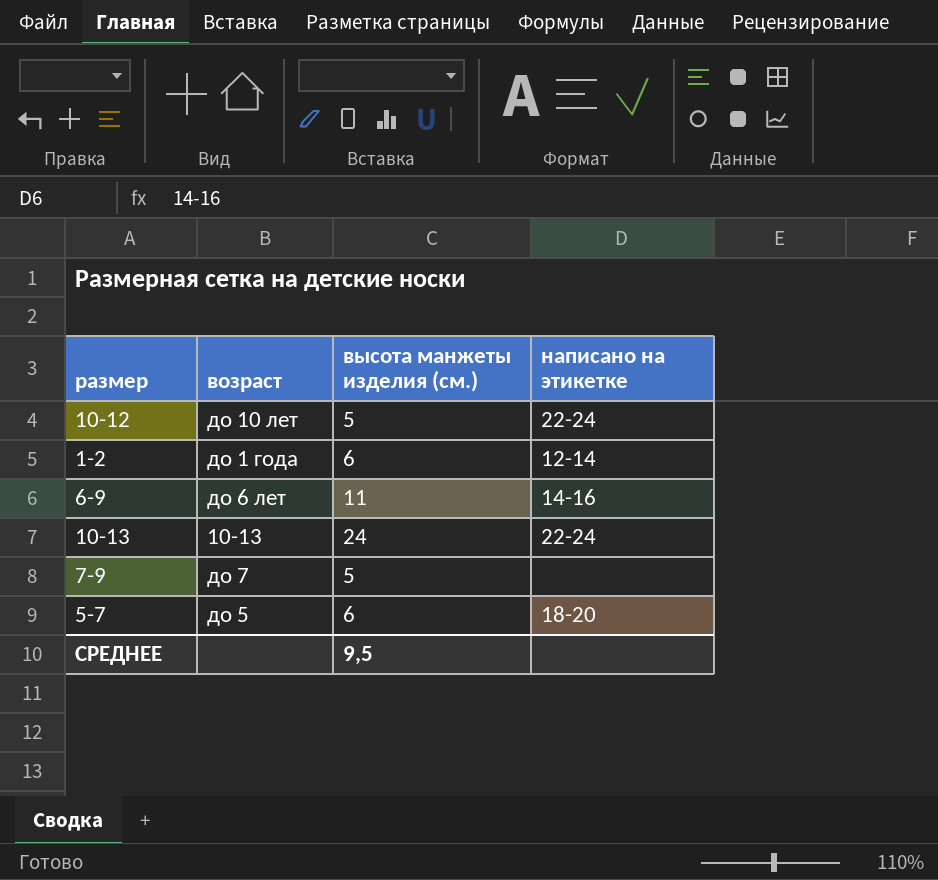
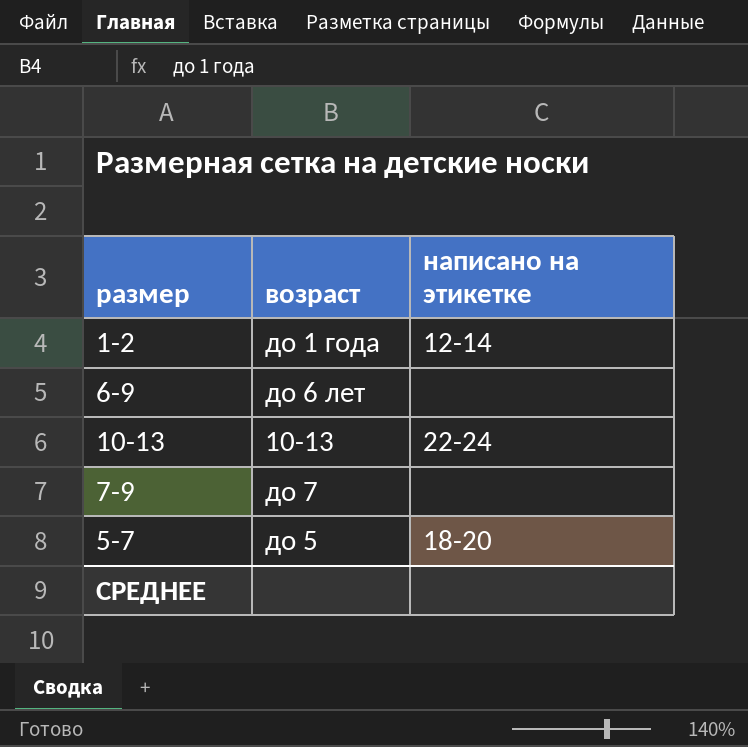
column высота манжеты изделия (см.) | position: 3 -> none
row 10-12: до 10 лет | 5 | 22-24 -> none
6-9 | написано на этикетке: 14-16 -> none

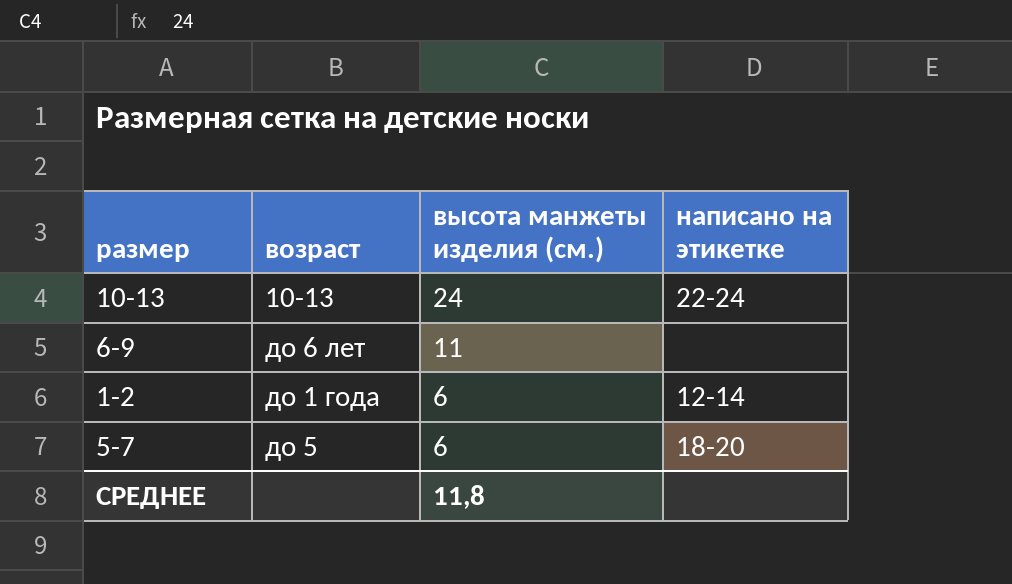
row order: none -> высота манжеты изделия (см.) descending
column высота манжеты изделия (см.) | position: none -> 3
row 7-9: до 7 | none -> none

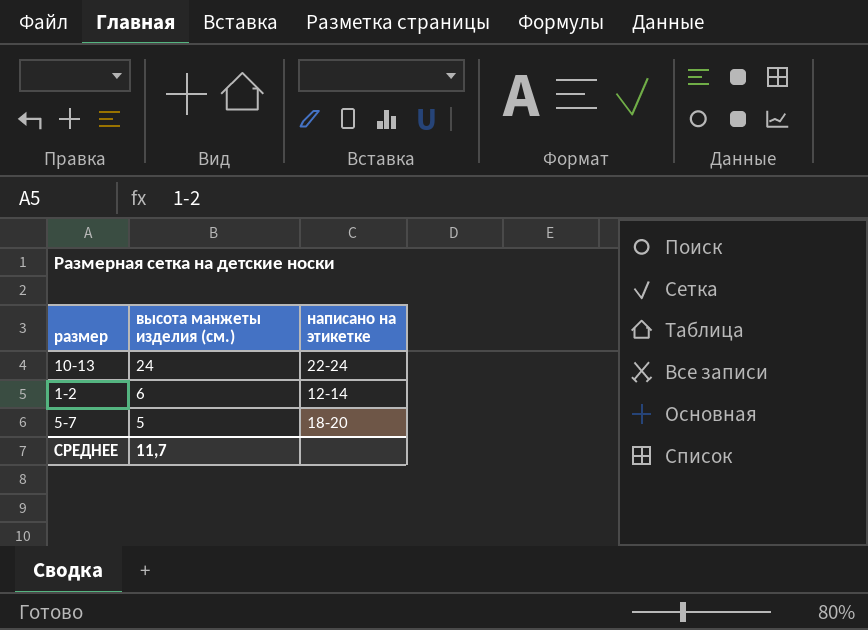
column возраст | position: 2 -> none
row 6-9: до 6 лет | 11 | none -> none
5-7 | высота манжеты изделия (см.): 6 -> 5
СРЕДНЕЕ | высота манжеты изделия (см.): 11,8 -> 11,7

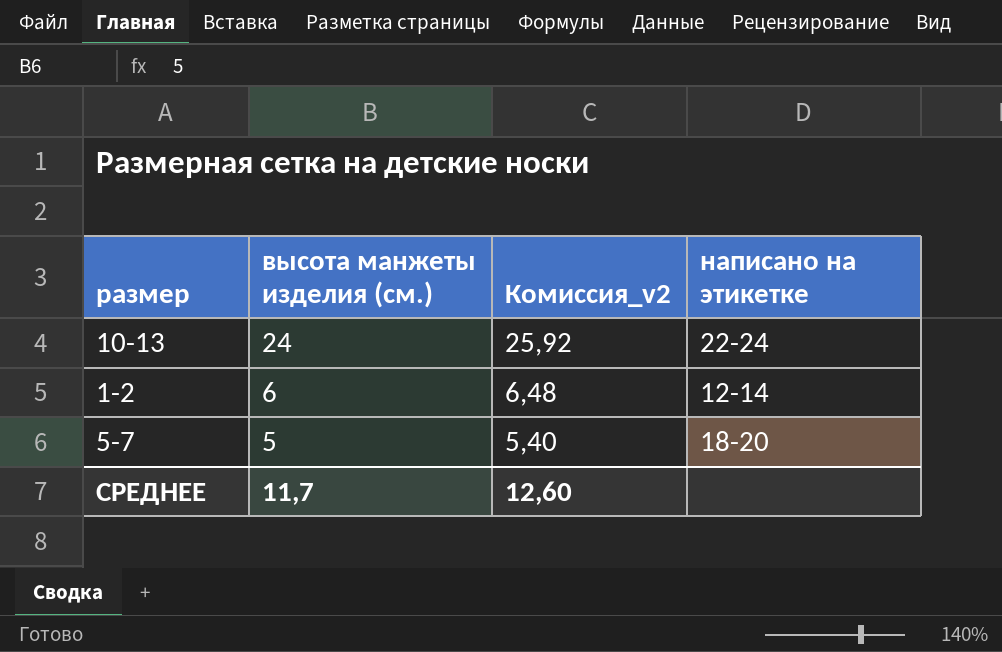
column Комиссия_v2 | formula: none -> [высота манжеты изделия (см.)] * 1,08

